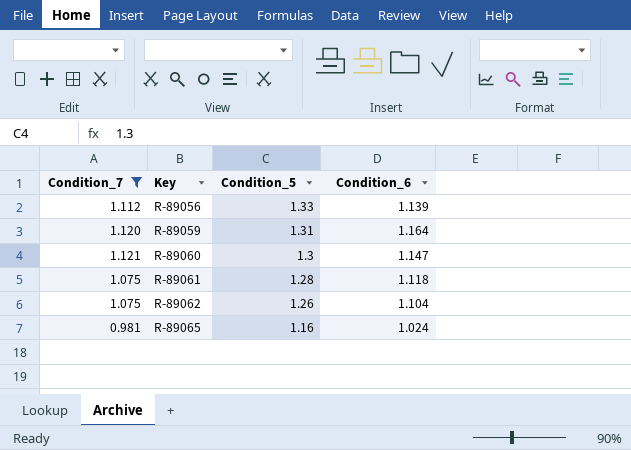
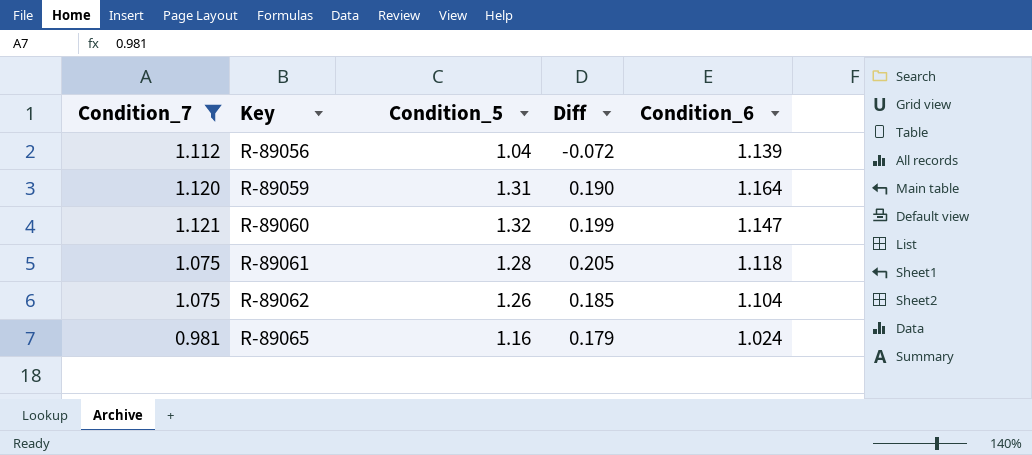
column Diff | formula: none -> [Condition_5] - [Condition_7]
R-89056 | Condition_5: 1.33 -> 1.04
R-89060 | Condition_5: 1.3 -> 1.32

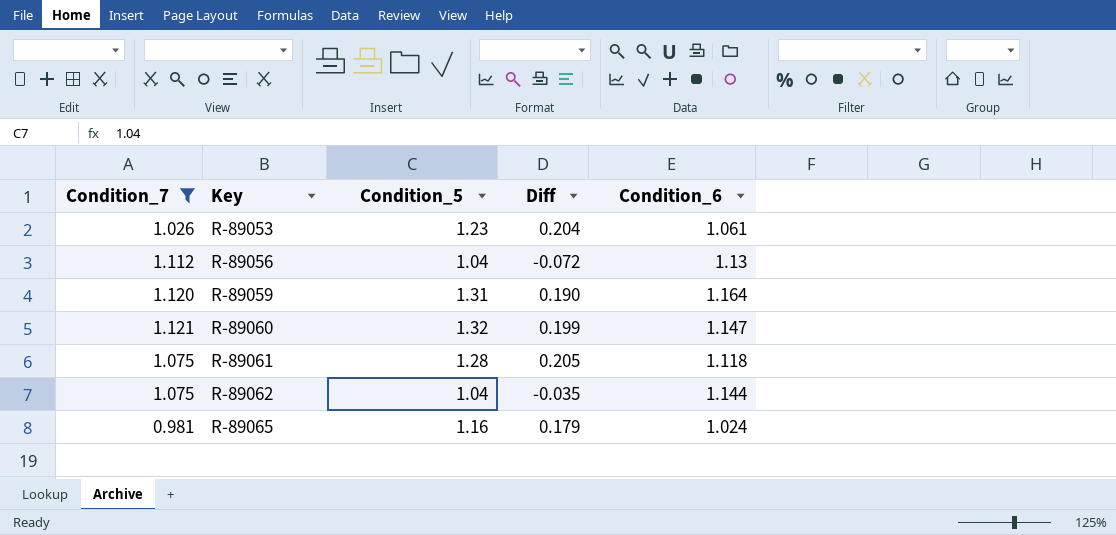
row R-89053: none -> 1.026 | 1.23 | 0.204 | 1.061
R-89056 | Condition_6: 1.139 -> 1.13
R-89062 | Condition_5: 1.26 -> 1.04
R-89062 | Diff: 0.185 -> -0.035
R-89062 | Condition_6: 1.104 -> 1.144

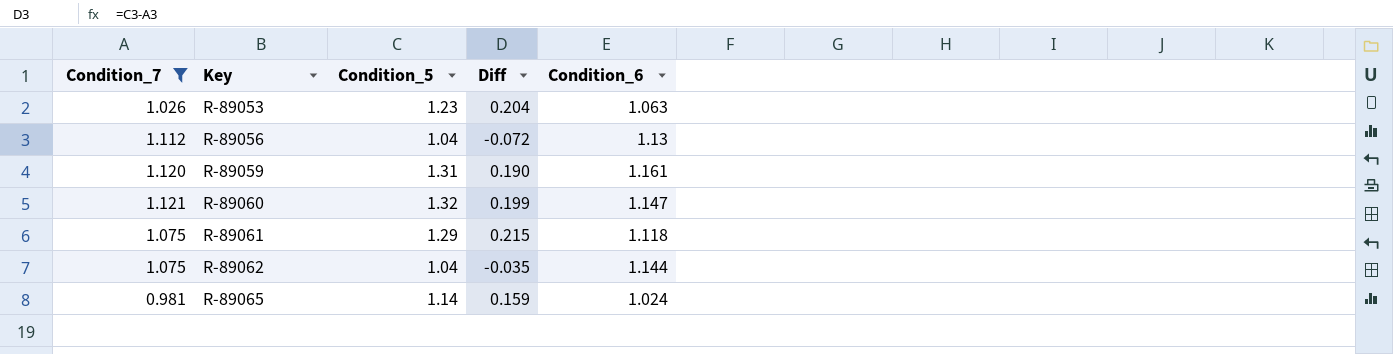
R-89053 | Condition_6: 1.061 -> 1.063
R-89059 | Condition_6: 1.164 -> 1.161
R-89061 | Condition_5: 1.28 -> 1.29
R-89061 | Diff: 0.205 -> 0.215
R-89065 | Condition_5: 1.16 -> 1.14
R-89065 | Diff: 0.179 -> 0.159

